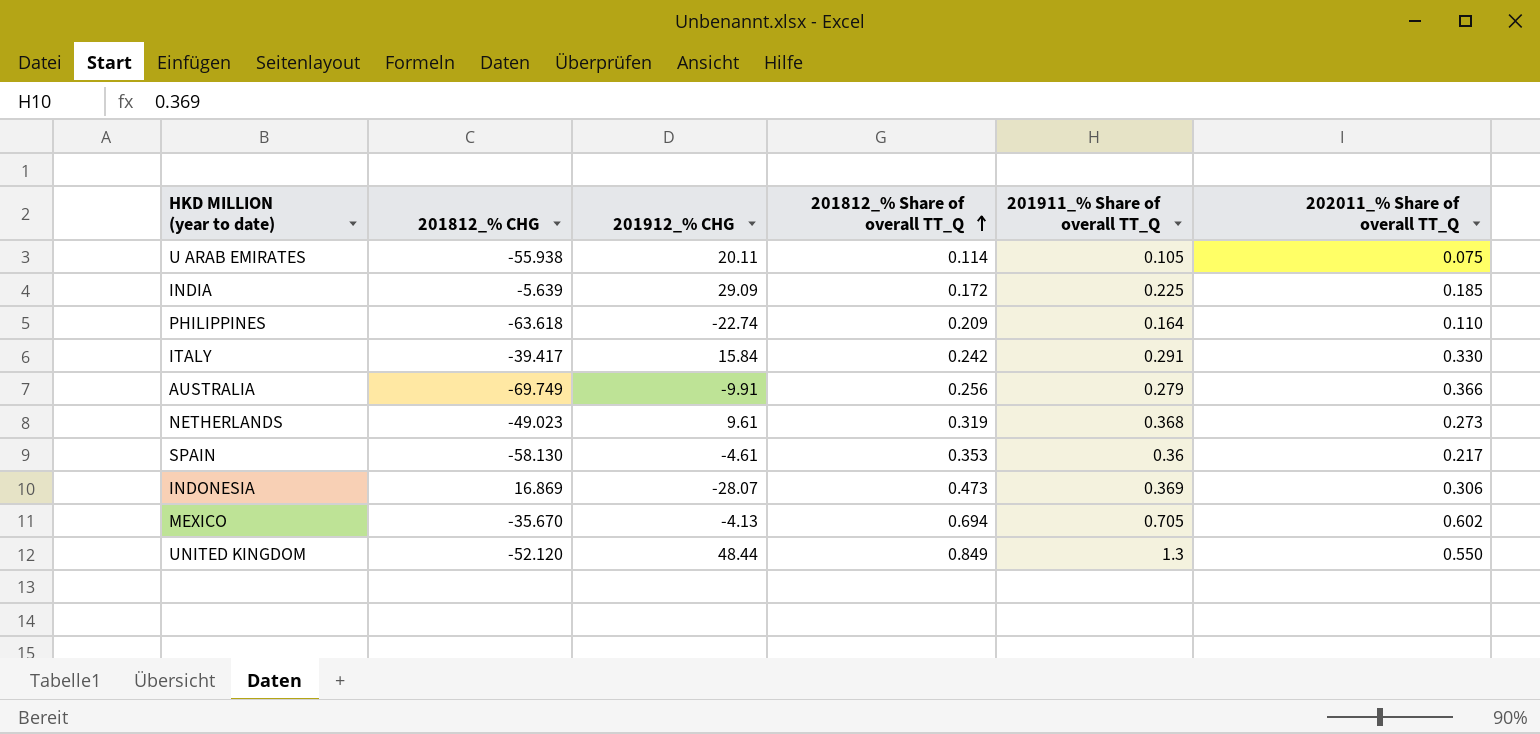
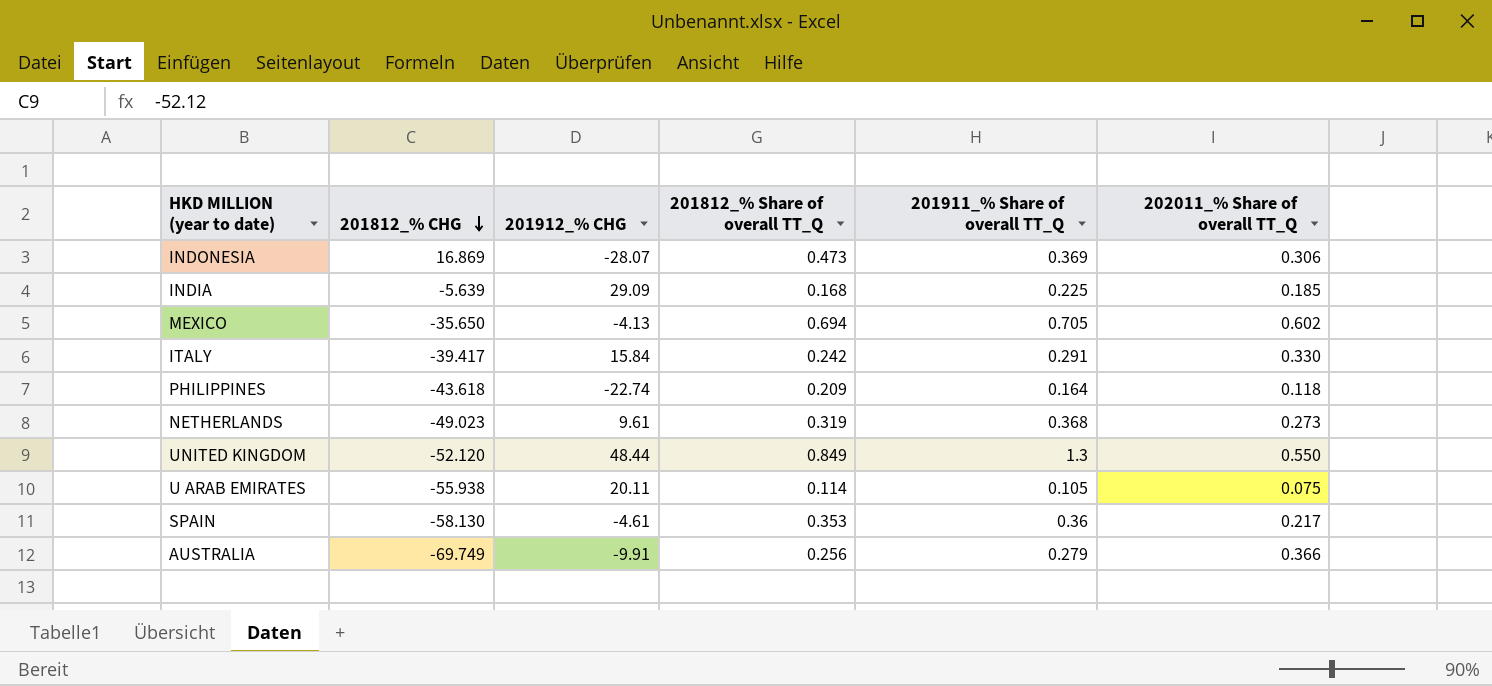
row order: 201812_% Share of overall TT_Q ascending -> 201812_% CHG descending
INDIA | 201812_% Share of overall TT_Q: 0.172 -> 0.168
MEXICO | 201812_% CHG: -35.670 -> -35.650
PHILIPPINES | 201812_% CHG: -63.618 -> -43.618
PHILIPPINES | 202011_% Share of overall TT_Q: 0.110 -> 0.118

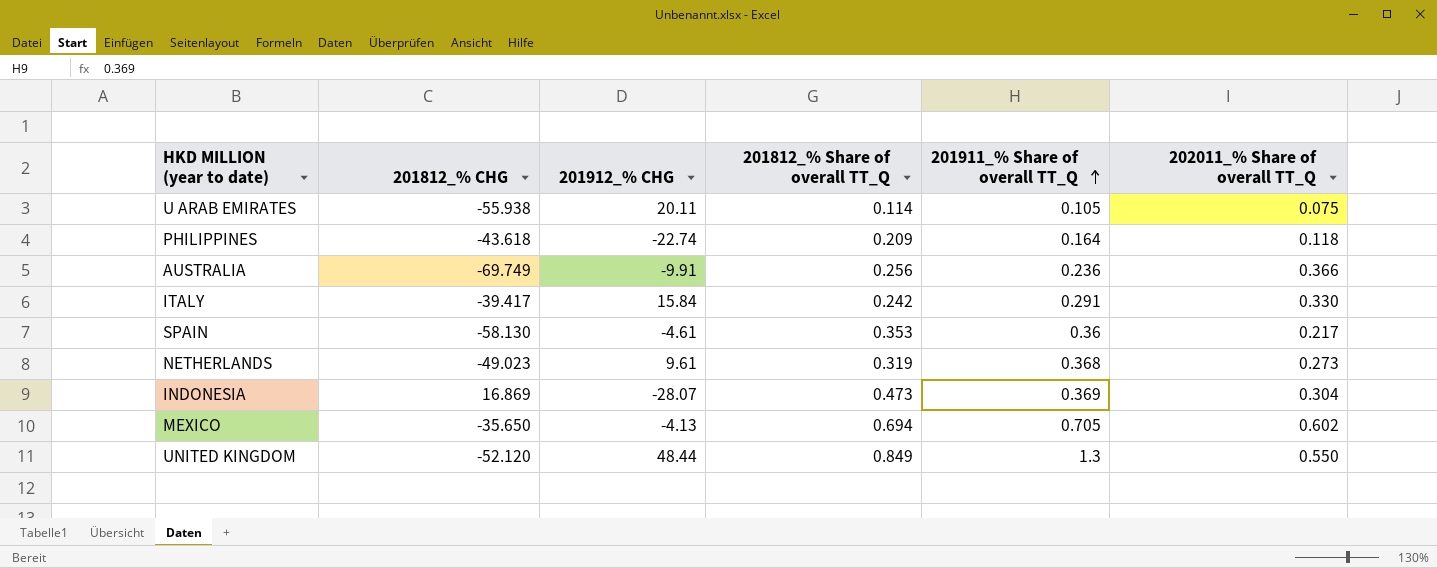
row order: 201812_% CHG descending -> 201911_% Share of overall TT_Q ascending
row INDIA: -5.639 | 29.09 | 0.168 | 0.225 | 0.185 -> none
AUSTRALIA | 201911_% Share of overall TT_Q: 0.279 -> 0.236
INDONESIA | 202011_% Share of overall TT_Q: 0.306 -> 0.304

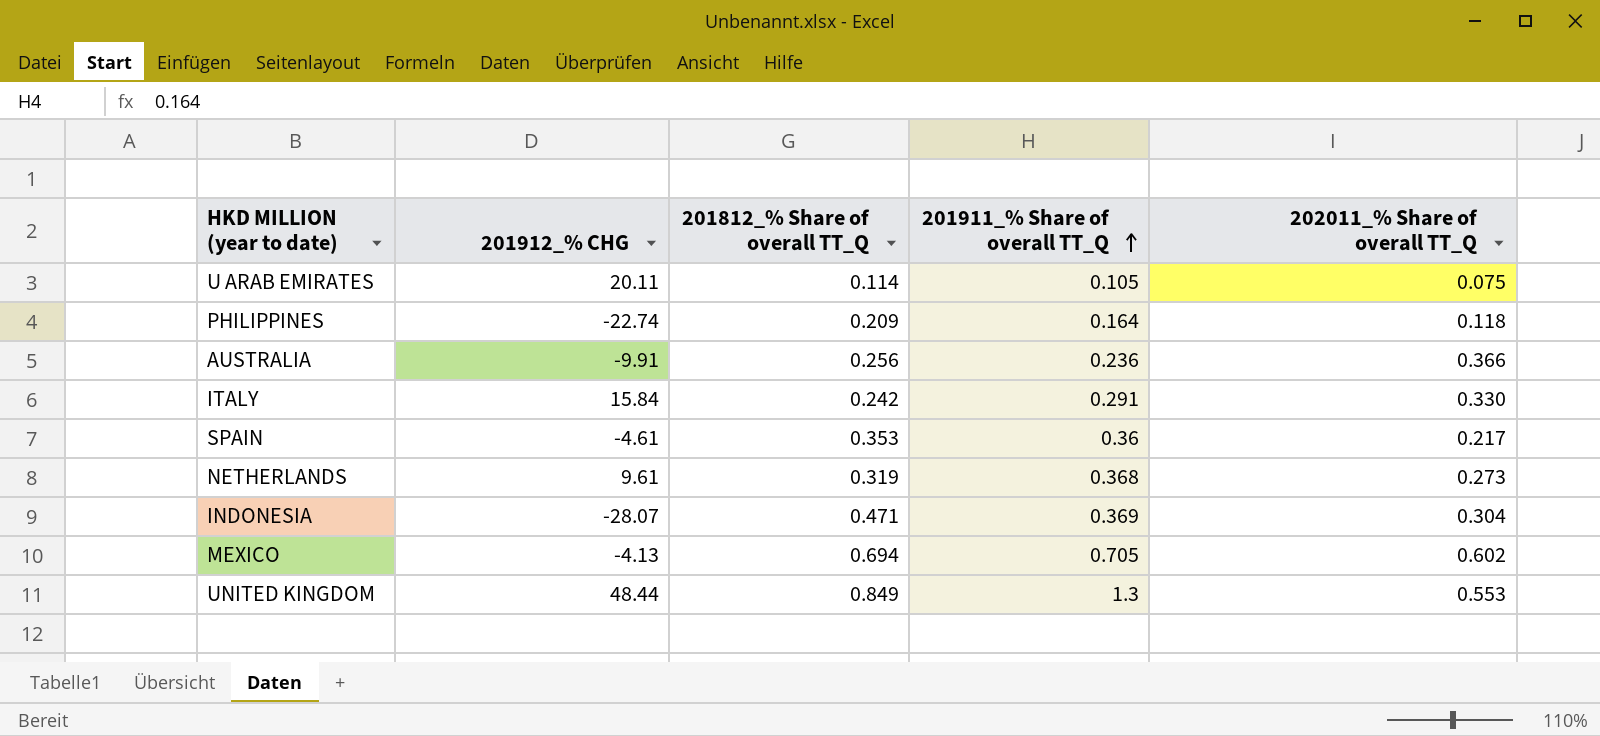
column 201812_% CHG | position: 2 -> none
INDONESIA | 201812_% Share of overall TT_Q: 0.473 -> 0.471
UNITED KINGDOM | 202011_% Share of overall TT_Q: 0.550 -> 0.553

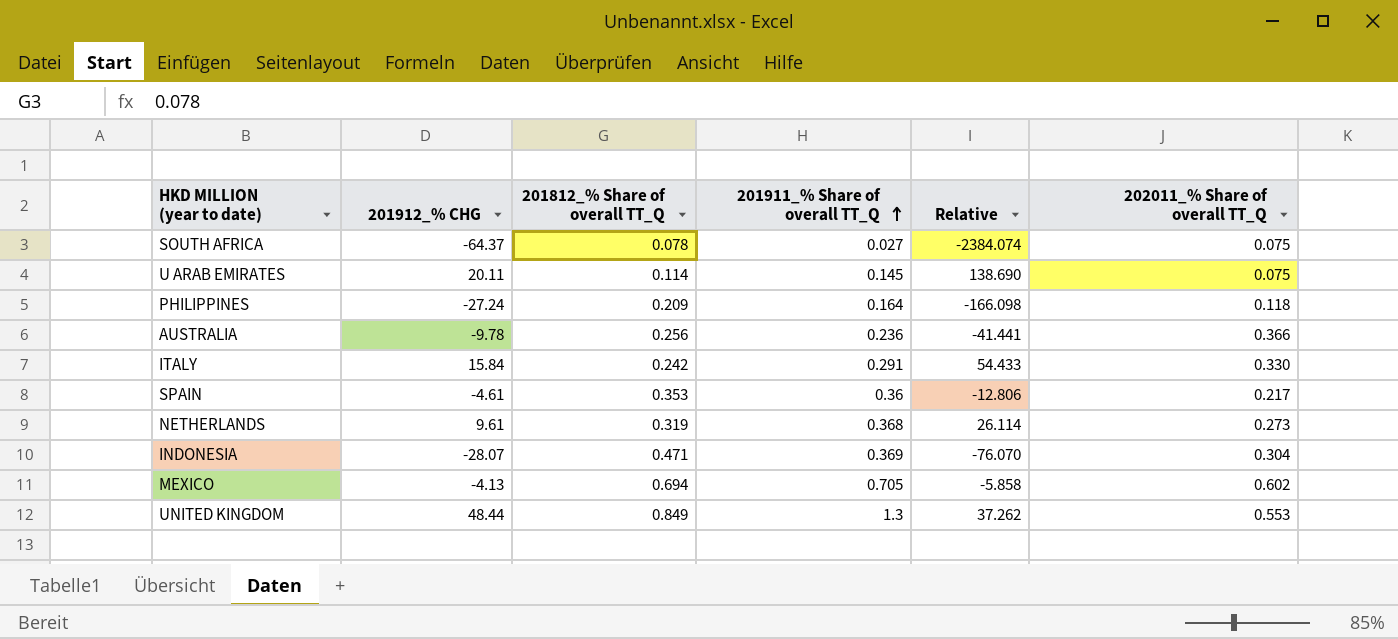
column Relative | formula: none -> [201912_% CHG] / [201911_% Share of overall TT_Q]
row SOUTH AFRICA: none -> -64.37 | 0.078 | 0.027 | -2384.074 | 0.075
U ARAB EMIRATES | 201911_% Share of overall TT_Q: 0.105 -> 0.145
PHILIPPINES | 201912_% CHG: -22.74 -> -27.24
AUSTRALIA | 201912_% CHG: -9.91 -> -9.78

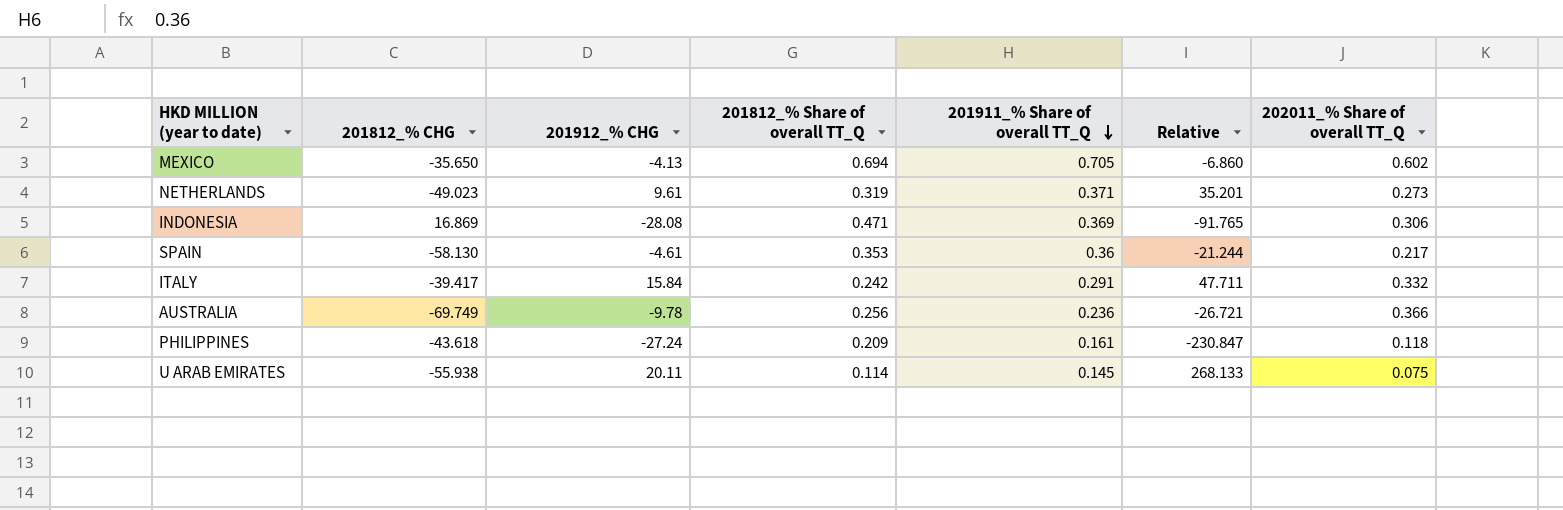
row order: 201911_% Share of overall TT_Q ascending -> 201911_% Share of overall TT_Q descending
column 201812_% CHG | position: none -> 2
column Relative | formula: [201912_% CHG] / [201911_% Share of overall TT_Q] -> [201912_% CHG] / [202011_% Share of overall TT_Q]
row SOUTH AFRICA: -64.37 | 0.078 | 0.027 | -2384.074 | 0.075 -> none
row UNITED KINGDOM: 48.44 | 0.849 | 1.3 | 37.262 | 0.553 -> none
NETHERLANDS | 201911_% Share of overall TT_Q: 0.368 -> 0.371
INDONESIA | 201912_% CHG: -28.07 -> -28.08
INDONESIA | 202011_% Share of overall TT_Q: 0.304 -> 0.306
ITALY | 202011_% Share of overall TT_Q: 0.330 -> 0.332
PHILIPPINES | 201911_% Share of overall TT_Q: 0.164 -> 0.161

